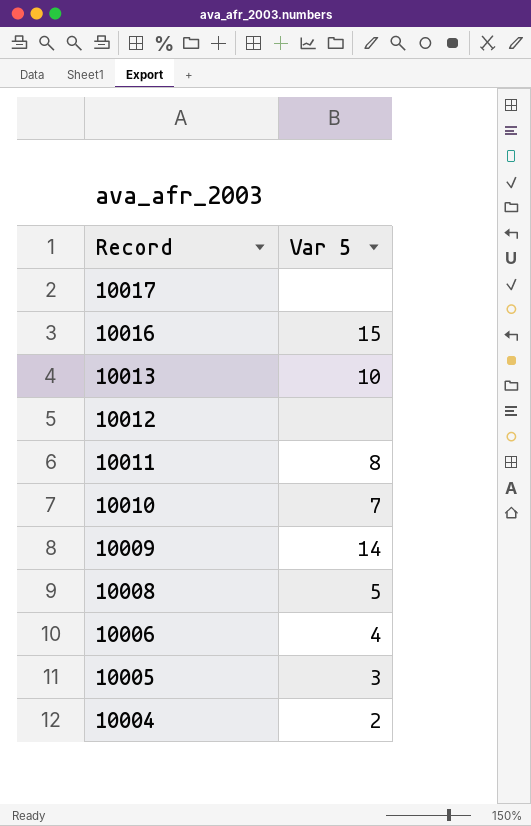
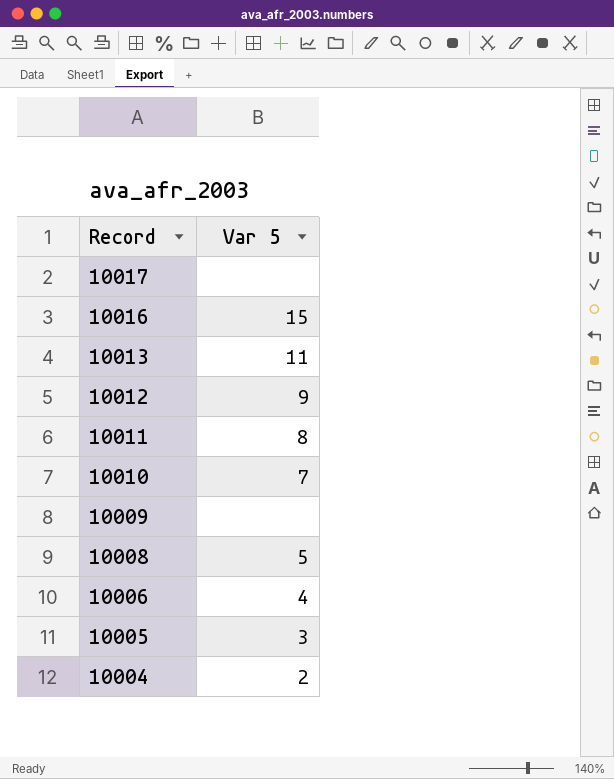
10013 | Var 5: 10 -> 11
10012 | Var 5: none -> 9
10009 | Var 5: 14 -> none

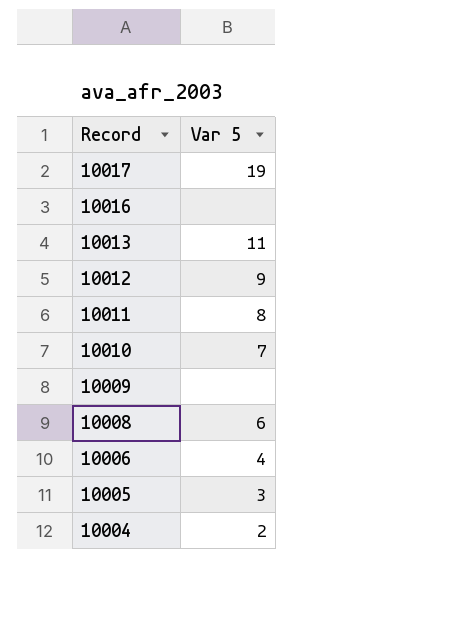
10017 | Var 5: none -> 19
10016 | Var 5: 15 -> none
10008 | Var 5: 5 -> 6

